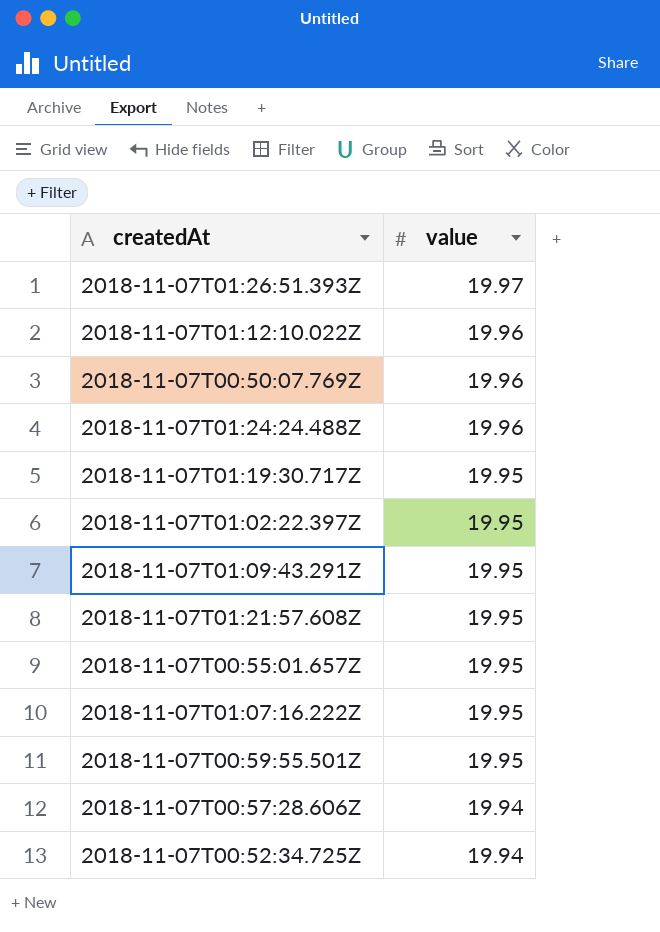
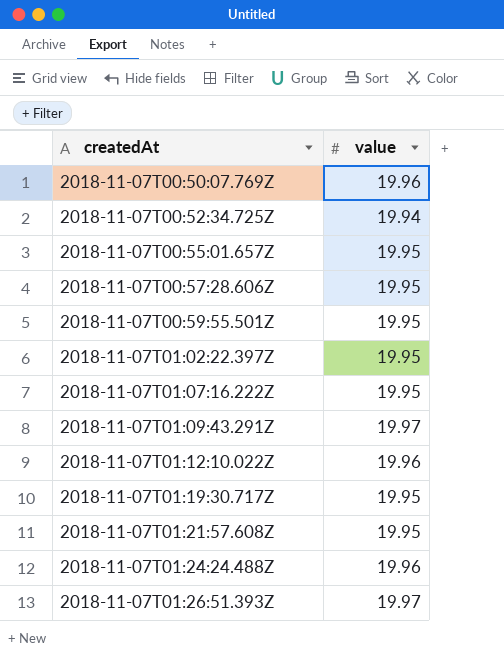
row order: value descending -> createdAt ascending
2018-11-07T00:57:28.606Z | value: 19.94 -> 19.95
2018-11-07T01:09:43.291Z | value: 19.95 -> 19.97

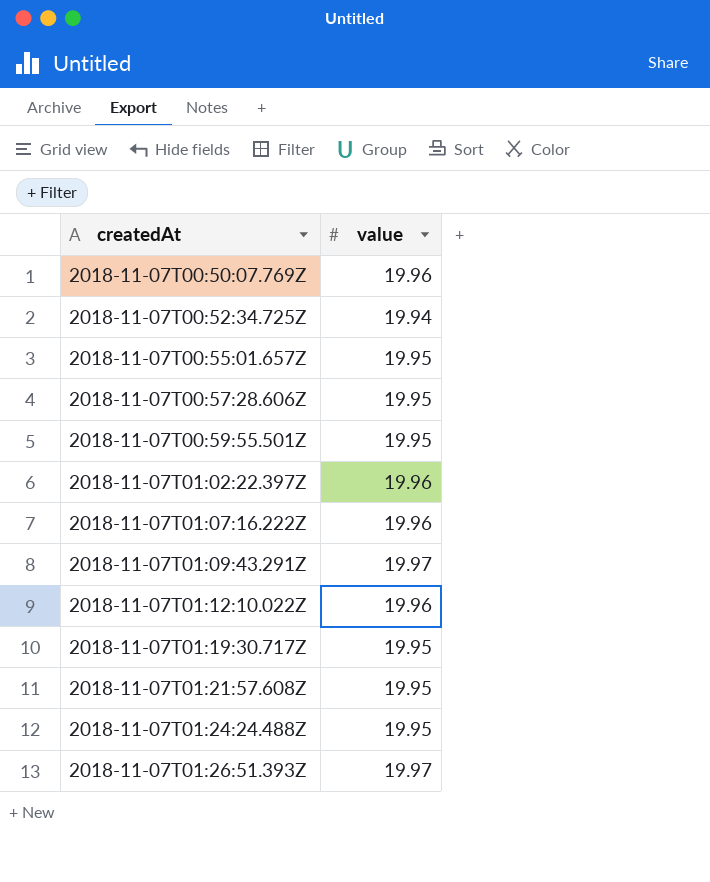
2018-11-07T01:02:22.397Z | value: 19.95 -> 19.96
2018-11-07T01:07:16.222Z | value: 19.95 -> 19.96
2018-11-07T01:24:24.488Z | value: 19.96 -> 19.95

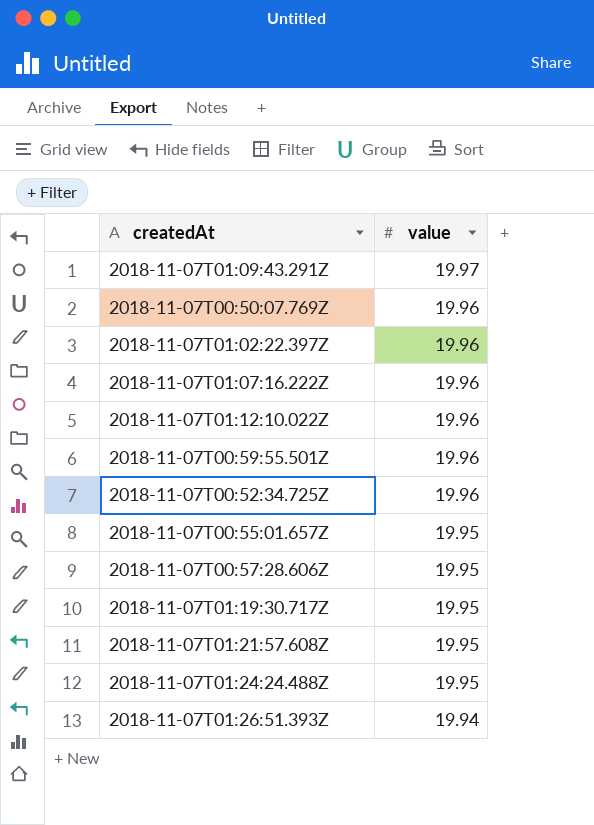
row order: createdAt ascending -> value descending
2018-11-07T00:59:55.501Z | value: 19.95 -> 19.96
2018-11-07T00:52:34.725Z | value: 19.94 -> 19.96
2018-11-07T01:26:51.393Z | value: 19.97 -> 19.94

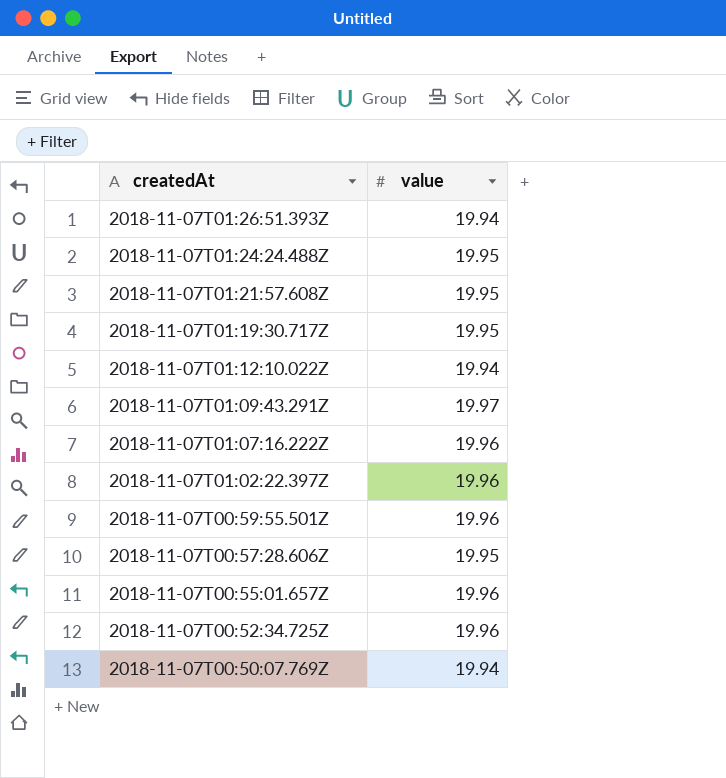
row order: value descending -> createdAt descending
2018-11-07T01:12:10.022Z | value: 19.96 -> 19.94
2018-11-07T00:55:01.657Z | value: 19.95 -> 19.96
2018-11-07T00:50:07.769Z | value: 19.96 -> 19.94

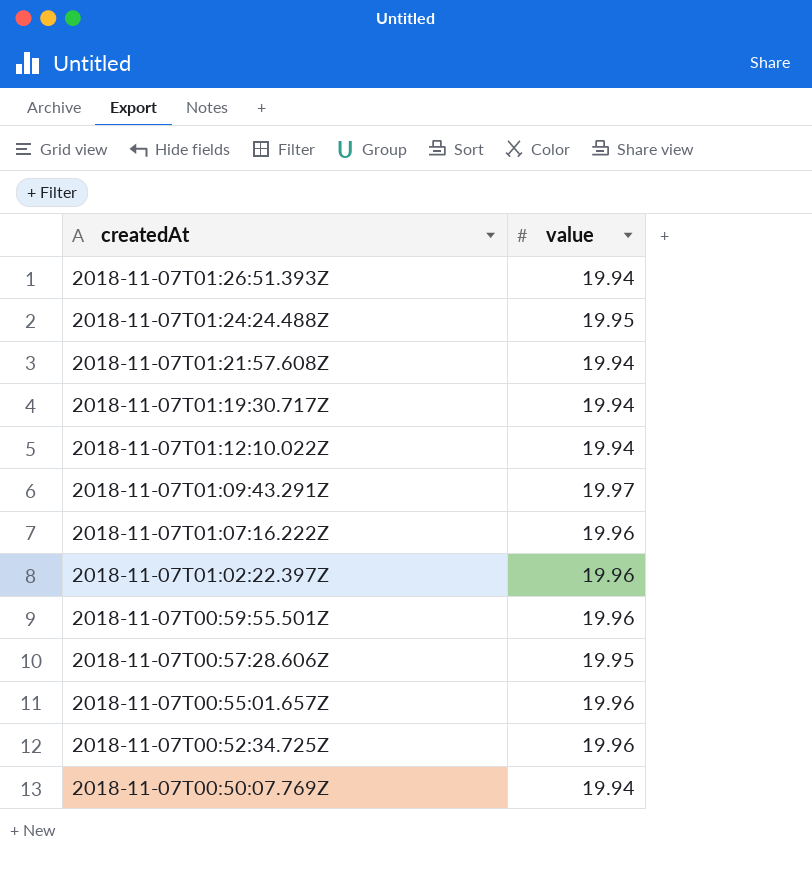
2018-11-07T01:21:57.608Z | value: 19.95 -> 19.94
2018-11-07T01:19:30.717Z | value: 19.95 -> 19.94

